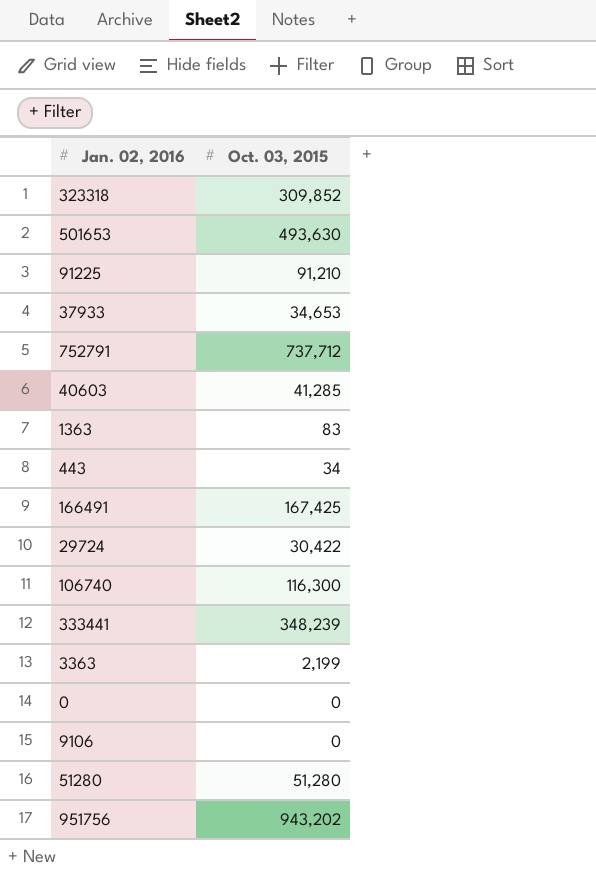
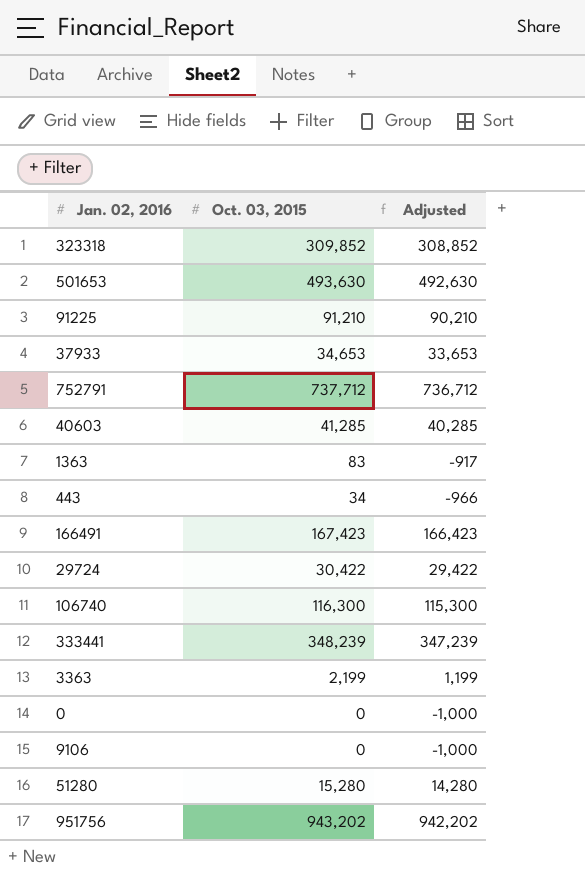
column Adjusted | formula: none -> [Oct. 03, 2015] - 1000
166491 | Oct. 03, 2015: 167,425 -> 167,423
51280 | Oct. 03, 2015: 51,280 -> 15,280

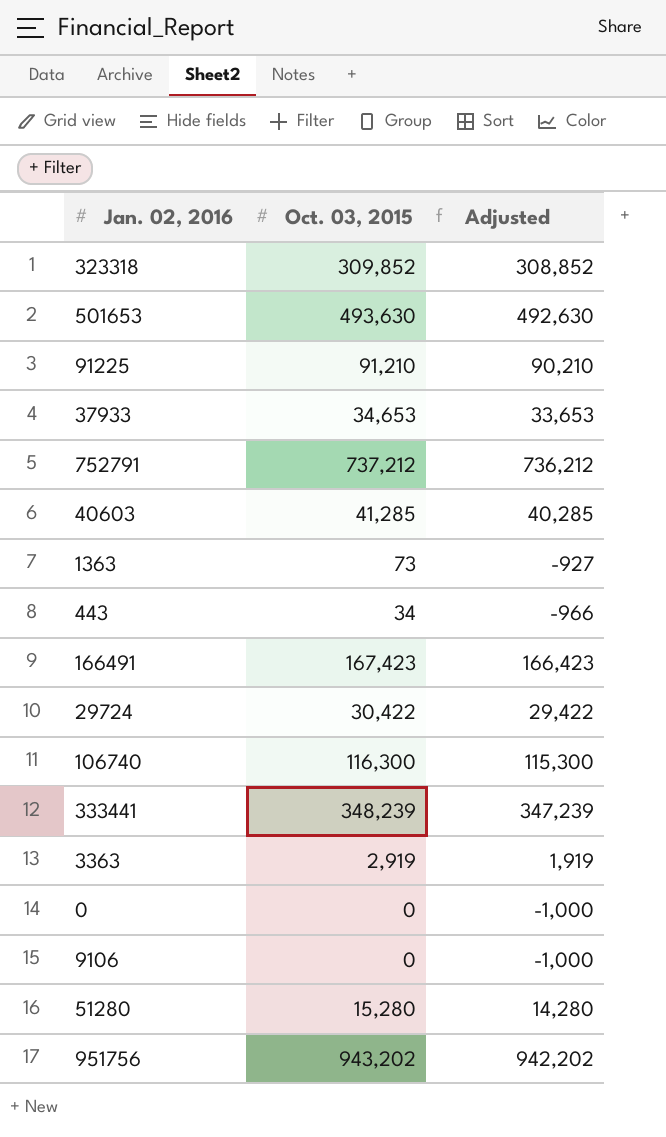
752791 | Oct. 03, 2015: 737,712 -> 737,212
752791 | Adjusted: 736,712 -> 736,212
1363 | Oct. 03, 2015: 83 -> 73
1363 | Adjusted: -917 -> -927
3363 | Oct. 03, 2015: 2,199 -> 2,919
3363 | Adjusted: 1,199 -> 1,919

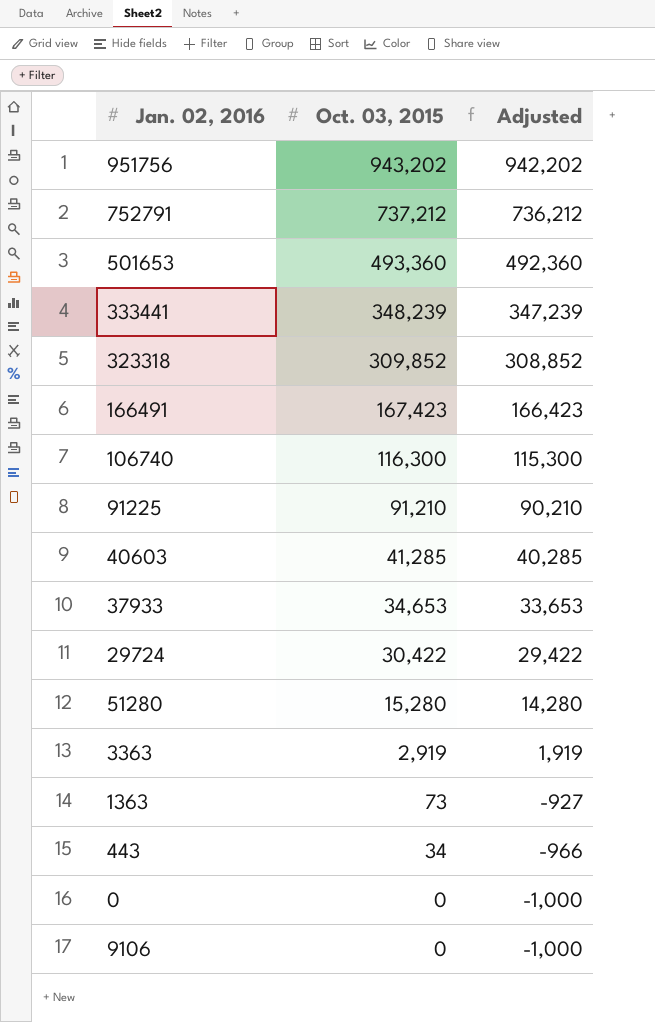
row order: none -> Oct. 03, 2015 descending
501653 | Oct. 03, 2015: 493,630 -> 493,360
501653 | Adjusted: 492,630 -> 492,360

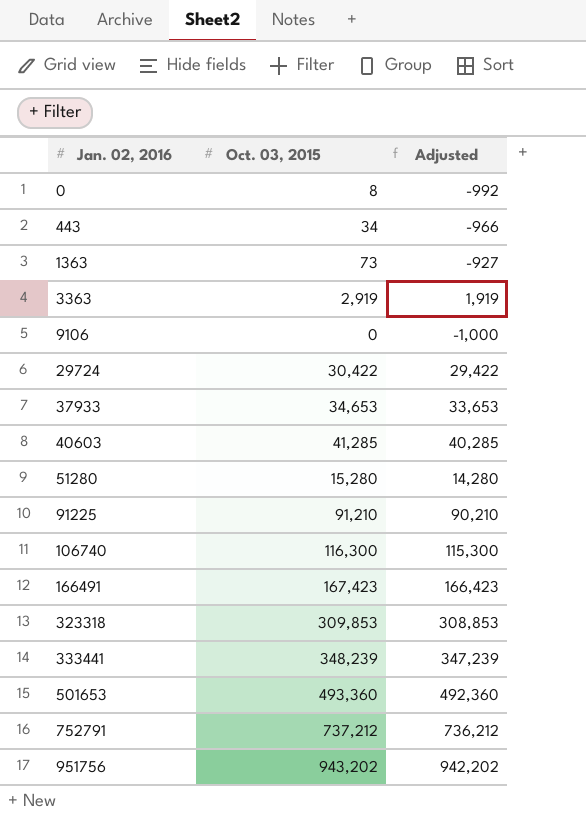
row order: Oct. 03, 2015 descending -> Jan. 02, 2016 ascending
0 | Oct. 03, 2015: 0 -> 8
0 | Adjusted: -1,000 -> -992
323318 | Oct. 03, 2015: 309,852 -> 309,853
323318 | Adjusted: 308,852 -> 308,853

